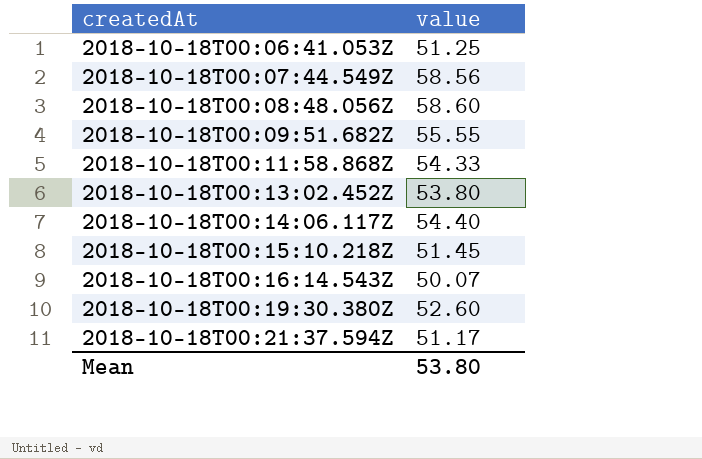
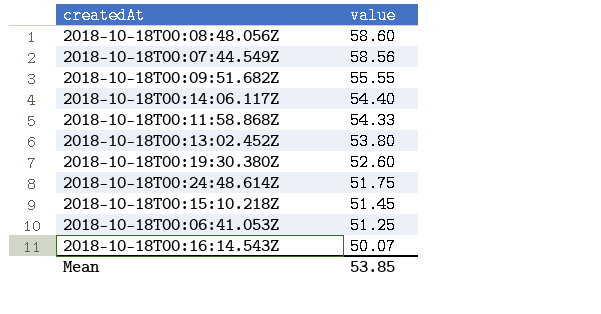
row order: createdAt ascending -> value descending
row 2018-10-18T00:21:37.594Z: 51.17 -> none
row 2018-10-18T00:24:48.614Z: none -> 51.75
Mean | value: 53.80 -> 53.85

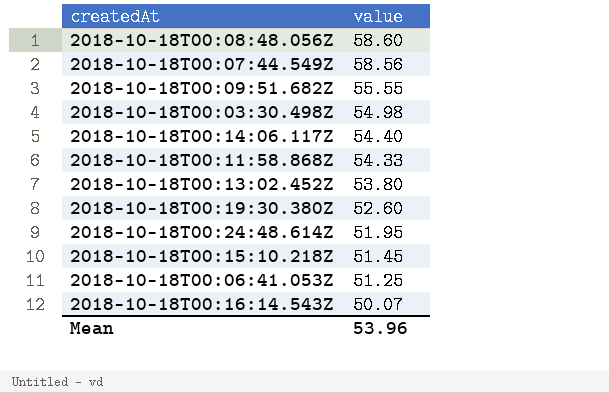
row 2018-10-18T00:03:30.498Z: none -> 54.98
2018-10-18T00:24:48.614Z | value: 51.75 -> 51.95
Mean | value: 53.85 -> 53.96

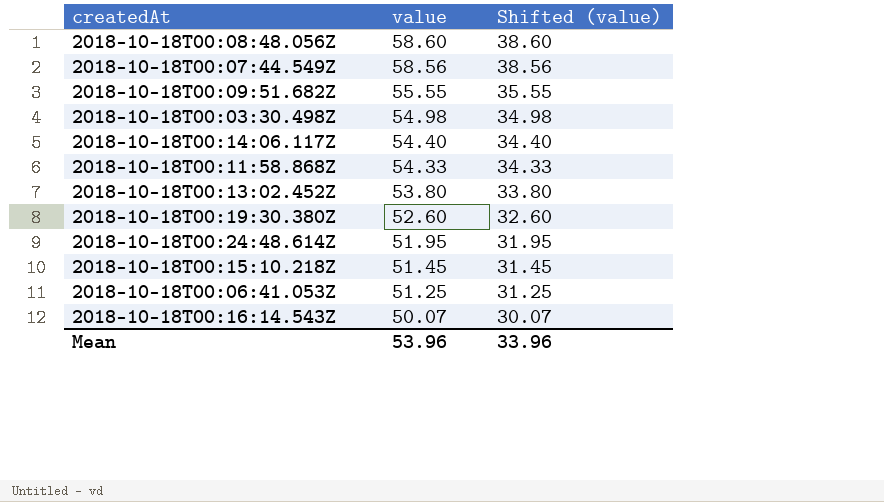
column Shifted (value) | formula: none -> [value] - 20

